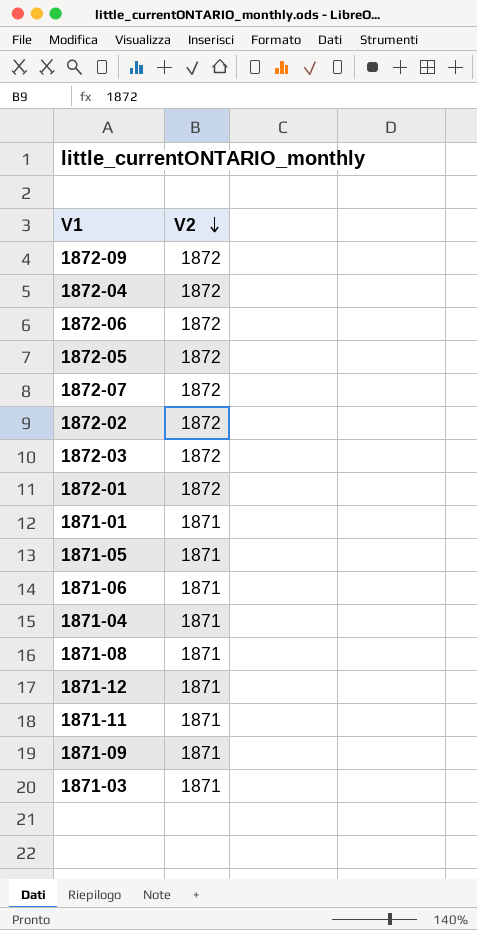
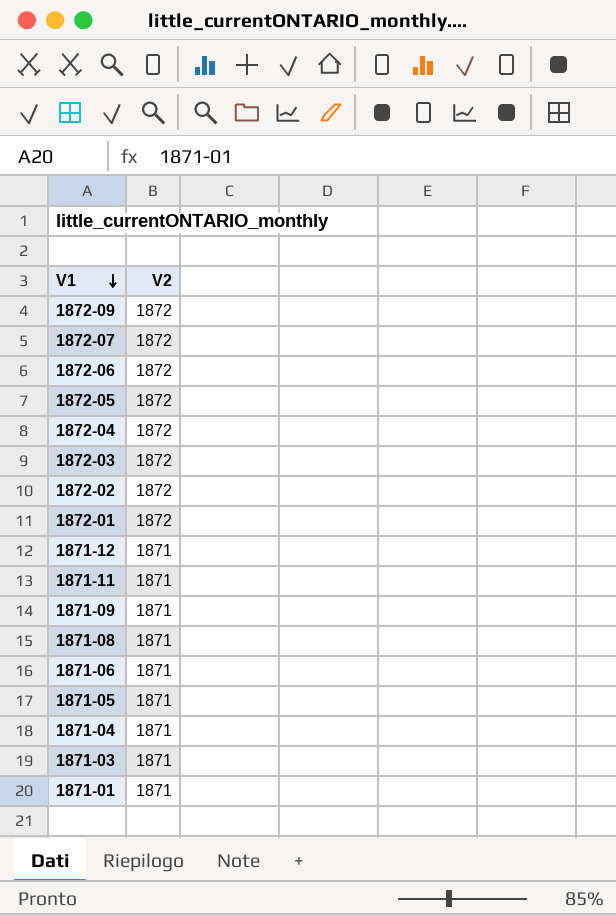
row order: V2 descending -> V1 descending

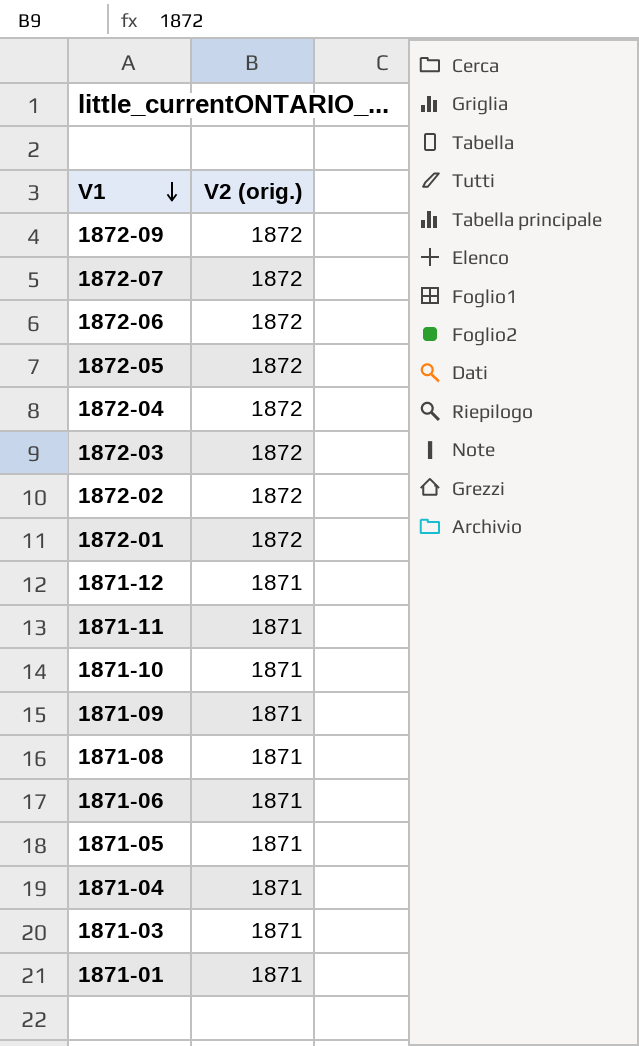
column name: V2 -> V2 (orig.)
row 1871-10: none -> 1871

